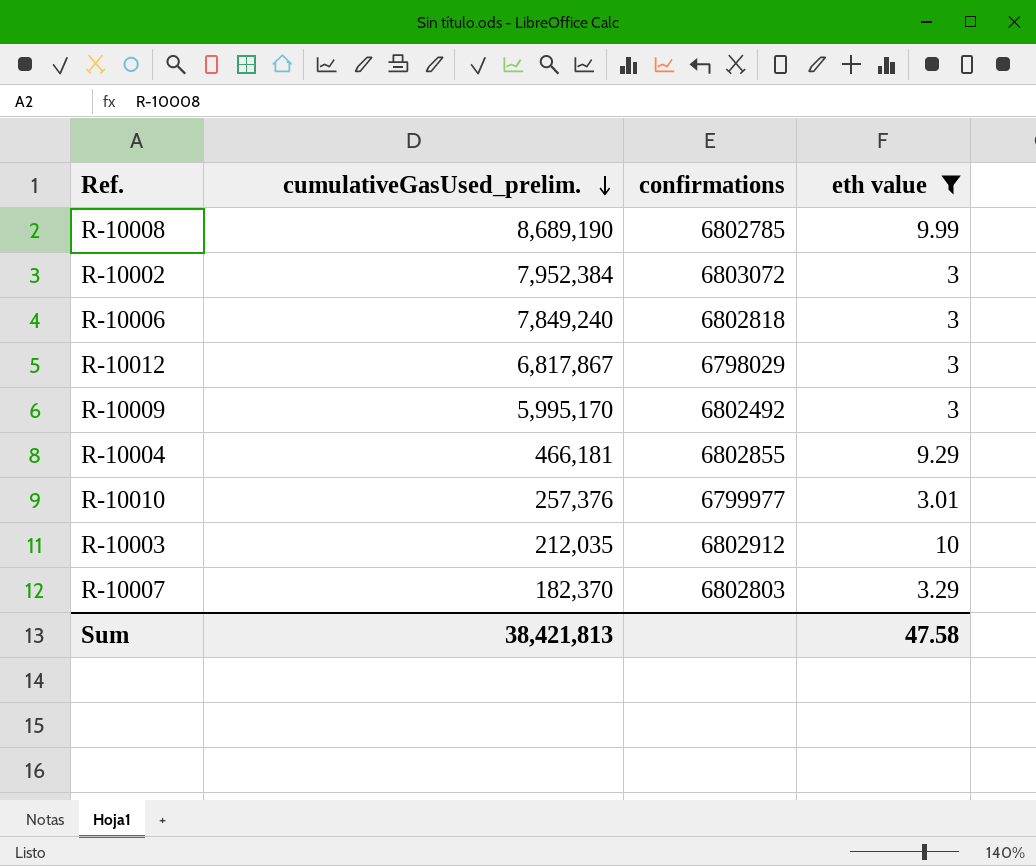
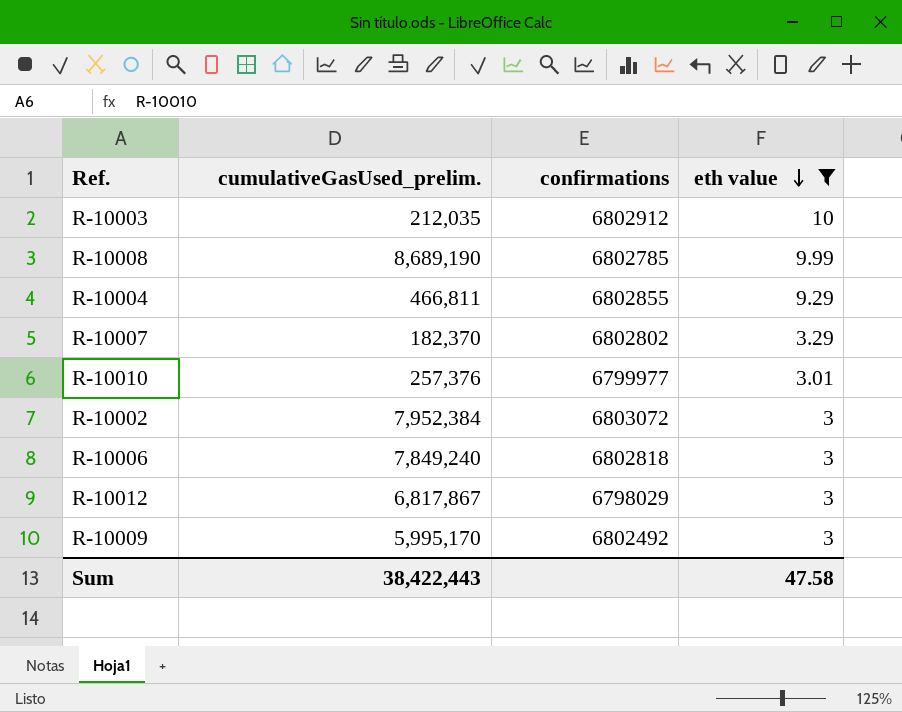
row order: cumulativeGasUsed_prelim. descending -> eth value descending
R-10004 | cumulativeGasUsed_prelim.: 466,181 -> 466,811
R-10007 | confirmations: 6802803 -> 6802802
Sum | cumulativeGasUsed_prelim.: 38,421,813 -> 38,422,443

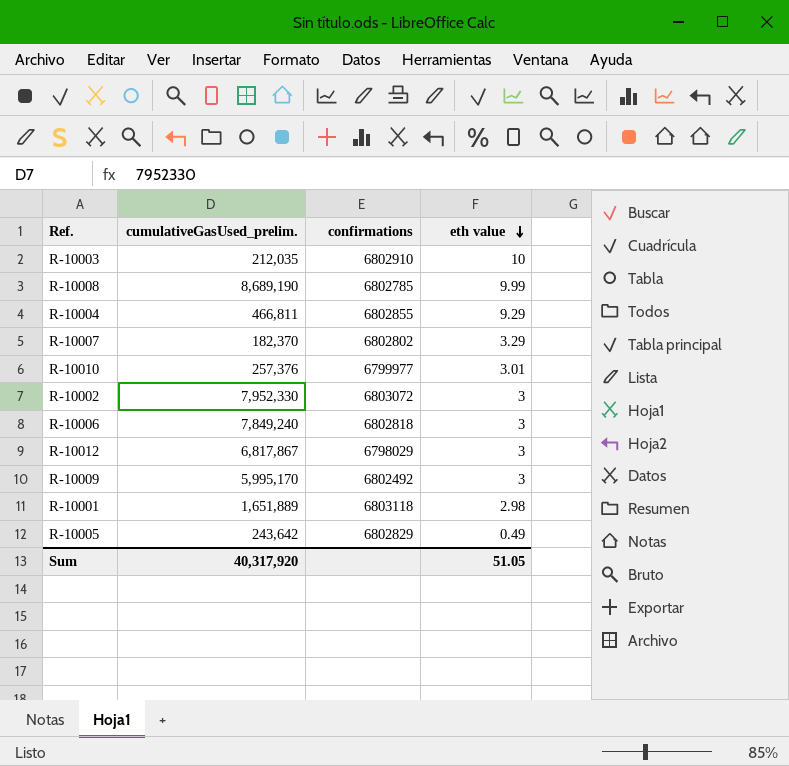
filter: eth value >= 3 -> none
R-10003 | confirmations: 6802912 -> 6802910
R-10002 | cumulativeGasUsed_prelim.: 7,952,384 -> 7,952,330
Sum | cumulativeGasUsed_prelim.: 38,422,443 -> 40,317,920
Sum | eth value: 47.58 -> 51.05

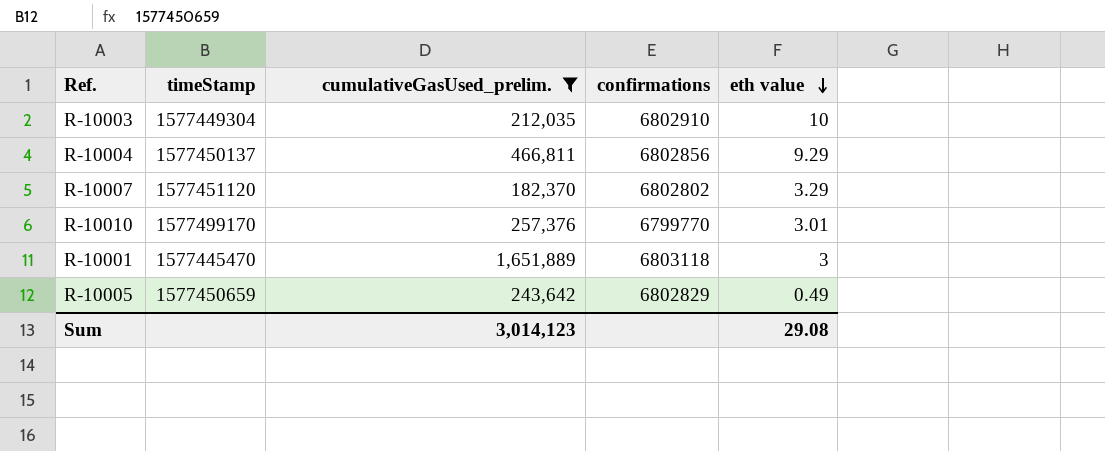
filter: none -> cumulativeGasUsed_prelim. <= 1,651,889
column timeStamp | position: none -> 2
R-10004 | confirmations: 6802855 -> 6802856
R-10010 | confirmations: 6799977 -> 6799770
R-10001 | eth value: 2.98 -> 3
Sum | cumulativeGasUsed_prelim.: 40,317,920 -> 3,014,123
Sum | eth value: 51.05 -> 29.08

